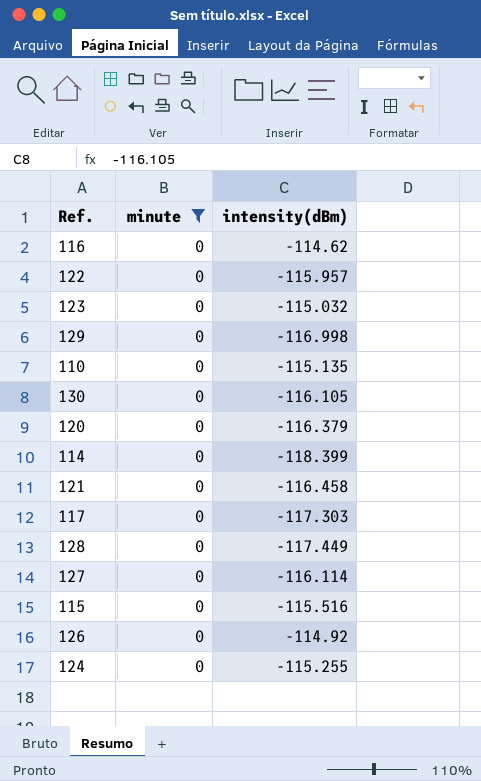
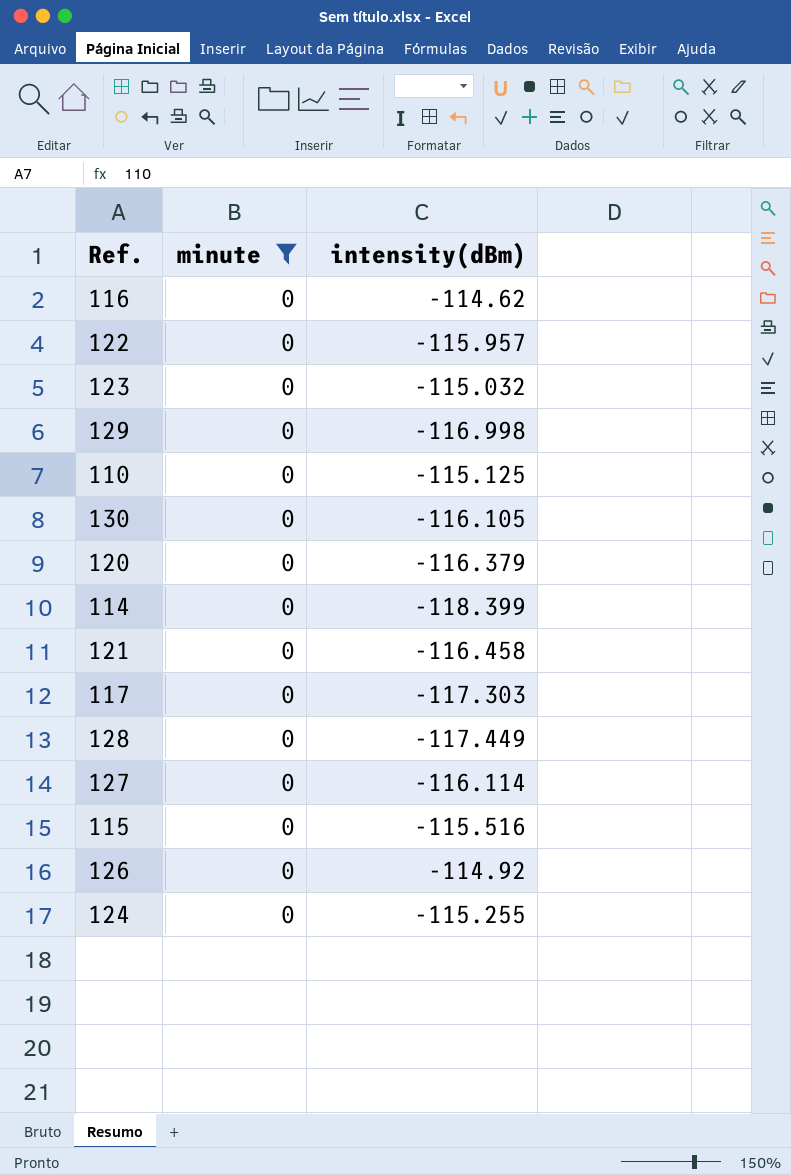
110 | intensity(dBm): -115.135 -> -115.125

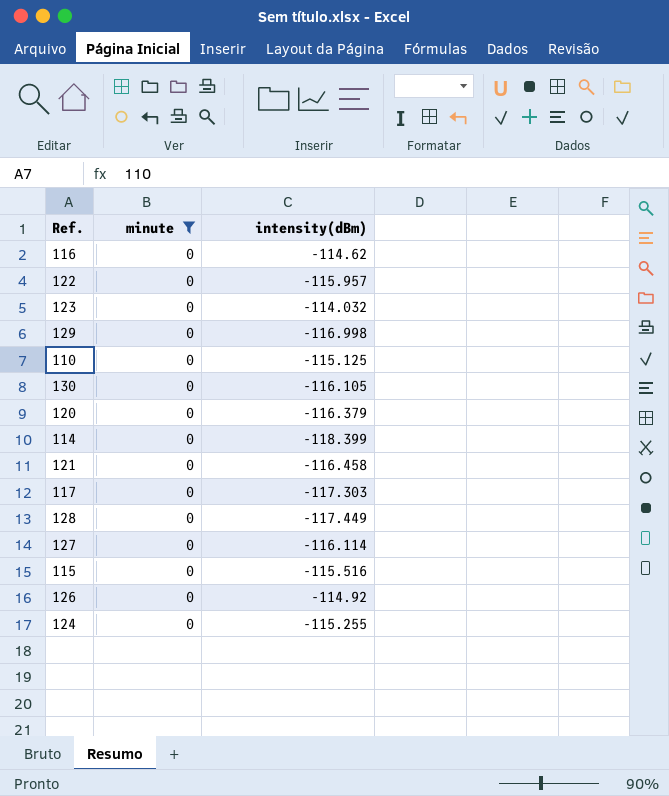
123 | intensity(dBm): -115.032 -> -114.032

